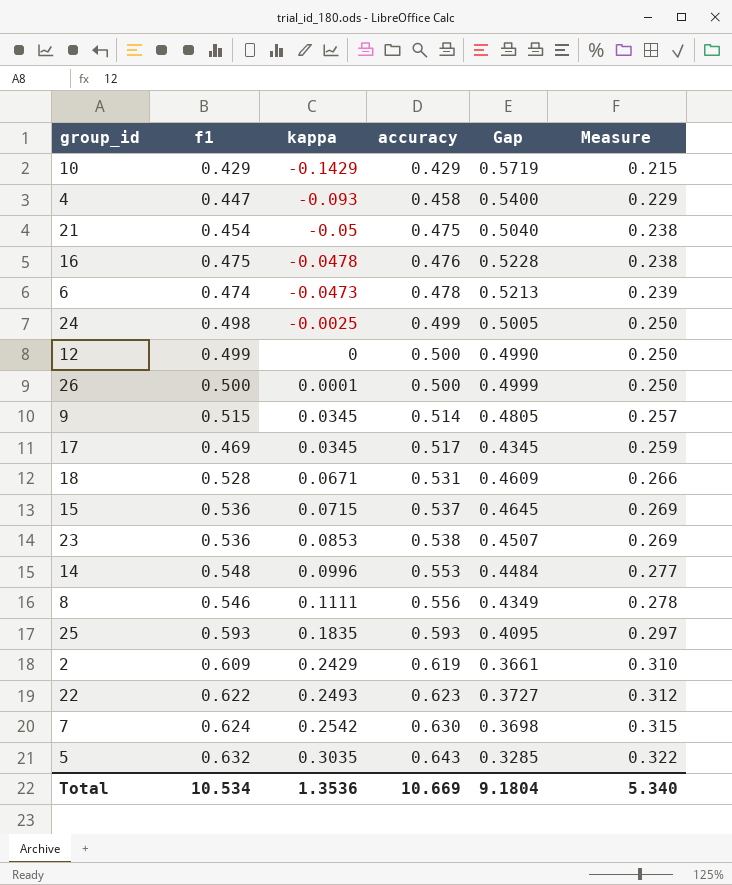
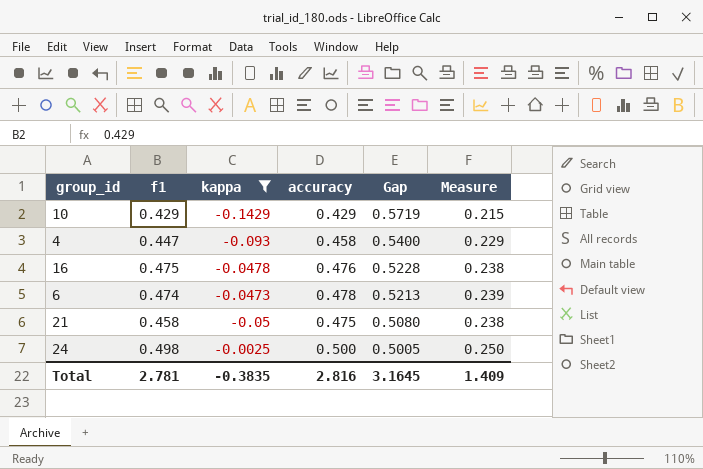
filter: none -> kappa <= -0.0025
row order: kappa ascending -> Gap descending
21 | f1: 0.454 -> 0.458
21 | Gap: 0.5040 -> 0.5080
24 | accuracy: 0.499 -> 0.500
Total | f1: 10.534 -> 2.781
Total | kappa: 1.3536 -> -0.3835
Total | accuracy: 10.669 -> 2.816
Total | Gap: 9.1804 -> 3.1645
Total | Measure: 5.340 -> 1.409

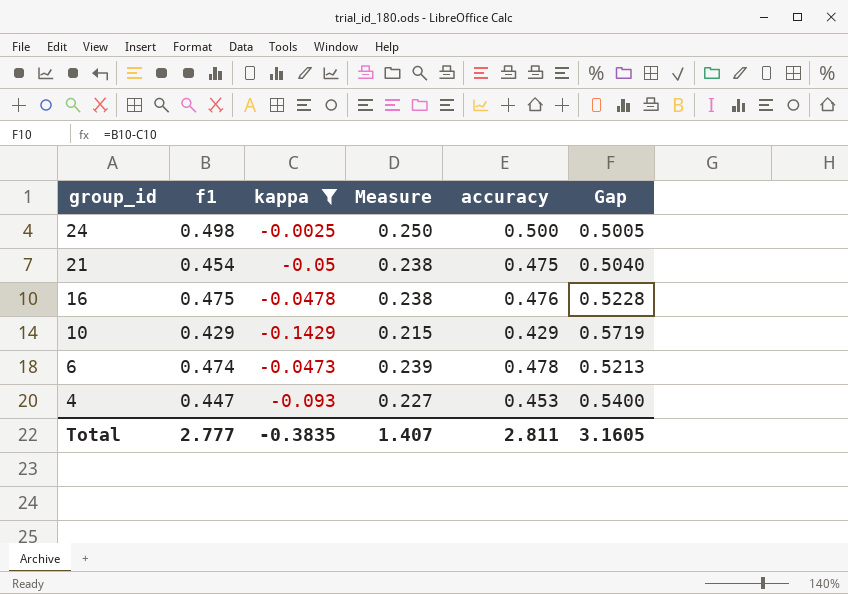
row order: Gap descending -> group_id descending
column Measure | position: 6 -> 4
21 | f1: 0.458 -> 0.454
21 | Gap: 0.5080 -> 0.5040
4 | Measure: 0.229 -> 0.227
4 | accuracy: 0.458 -> 0.453
Total | f1: 2.781 -> 2.777
Total | Measure: 1.409 -> 1.407
Total | accuracy: 2.816 -> 2.811
Total | Gap: 3.1645 -> 3.1605

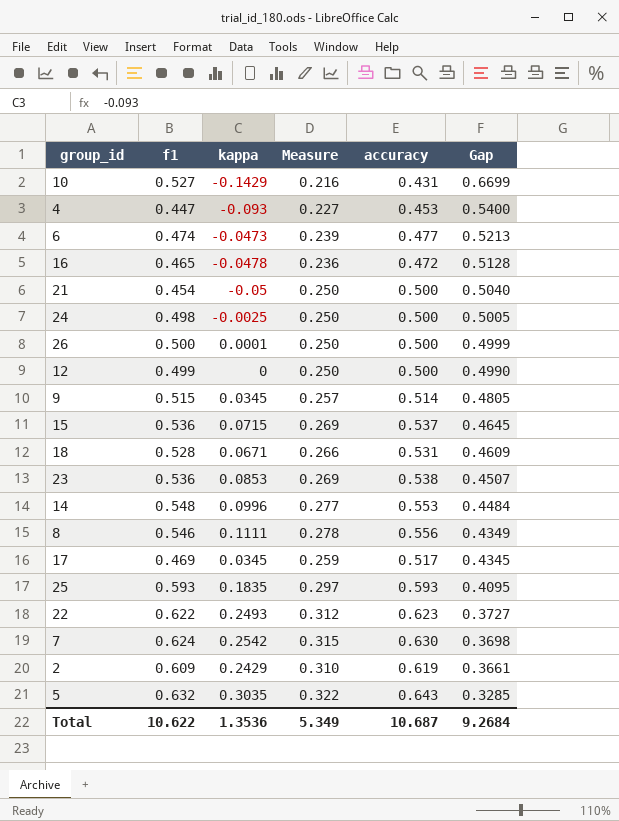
filter: kappa <= -0.0025 -> none
row order: group_id descending -> Gap descending
10 | f1: 0.429 -> 0.527
10 | Measure: 0.215 -> 0.216
10 | accuracy: 0.429 -> 0.431
10 | Gap: 0.5719 -> 0.6699
6 | accuracy: 0.478 -> 0.477
16 | f1: 0.475 -> 0.465
16 | Measure: 0.238 -> 0.236
16 | accuracy: 0.476 -> 0.472
16 | Gap: 0.5228 -> 0.5128
21 | Measure: 0.238 -> 0.250
21 | accuracy: 0.475 -> 0.500
Total | f1: 2.777 -> 10.622
Total | kappa: -0.3835 -> 1.3536
Total | Measure: 1.407 -> 5.349
Total | accuracy: 2.811 -> 10.687
Total | Gap: 3.1605 -> 9.2684

